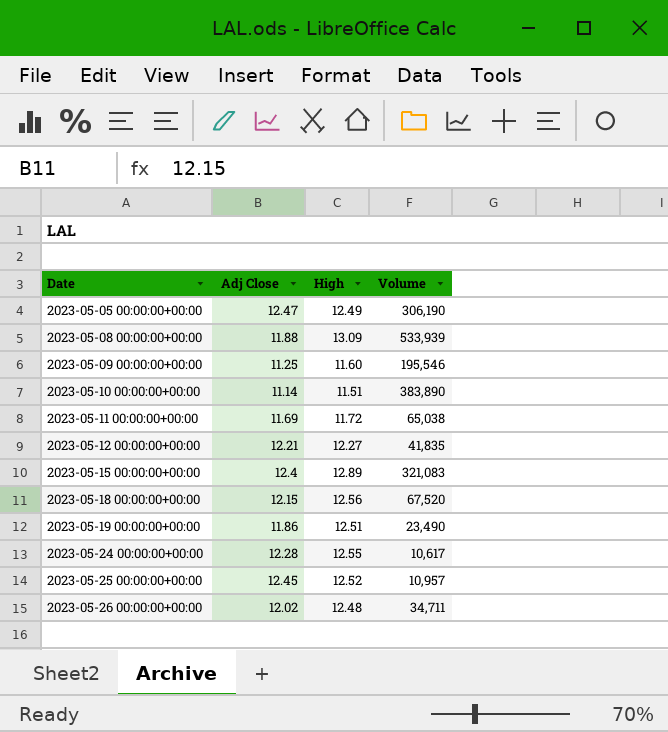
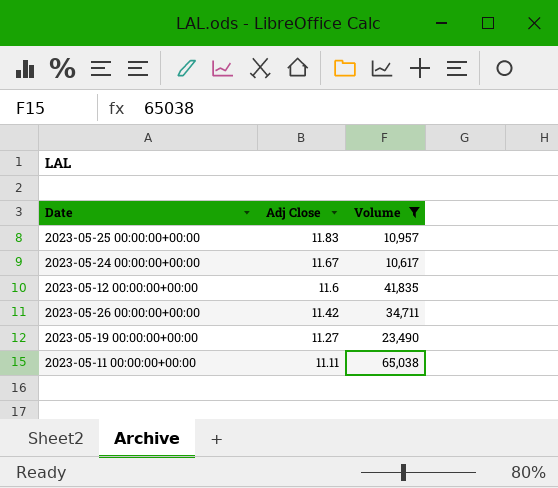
filter: none -> Volume <= 65,038
row order: Date ascending -> Adj Close descending
column High | position: 3 -> none
2023-05-25 00:00:00+00:00 | Adj Close: 12.45 -> 11.83
2023-05-24 00:00:00+00:00 | Adj Close: 12.28 -> 11.67
2023-05-12 00:00:00+00:00 | Adj Close: 12.21 -> 11.6
2023-05-26 00:00:00+00:00 | Adj Close: 12.02 -> 11.42
2023-05-19 00:00:00+00:00 | Adj Close: 11.86 -> 11.27
2023-05-11 00:00:00+00:00 | Adj Close: 11.69 -> 11.11

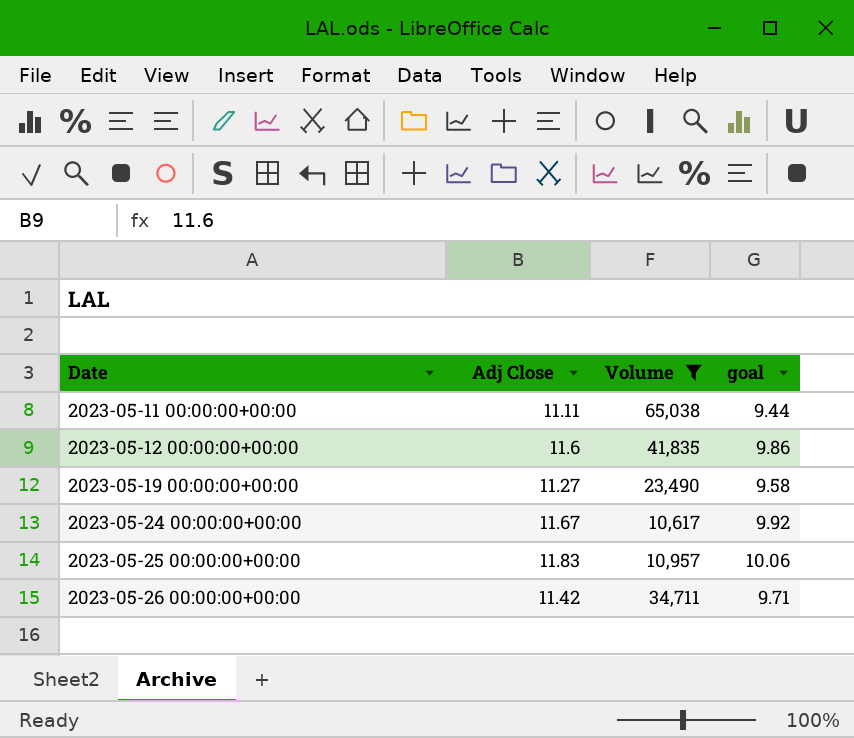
row order: Adj Close descending -> Date ascending
column goal | formula: none -> [Adj Close] * 0.85

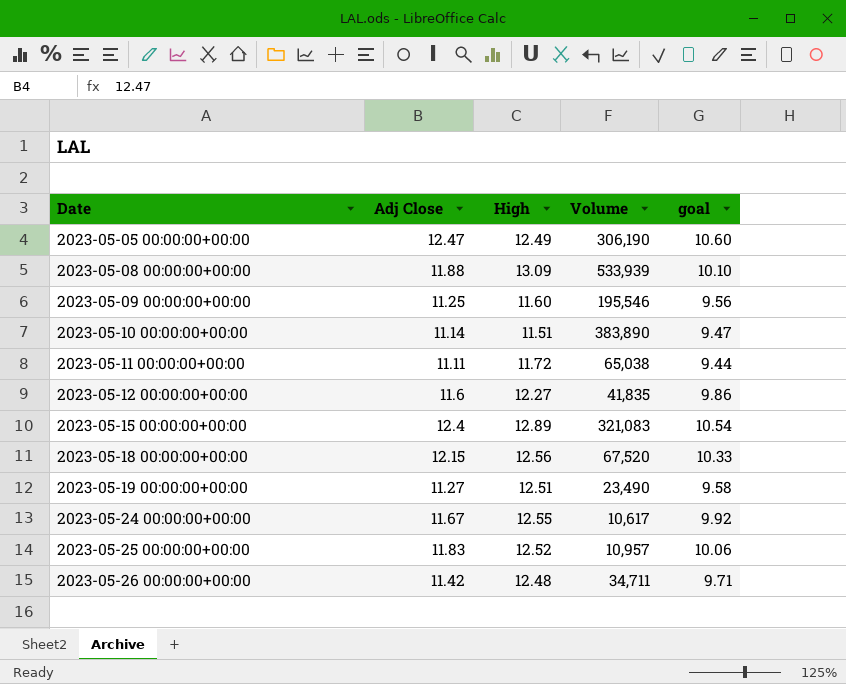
filter: Volume <= 65,038 -> none
column High | position: none -> 3

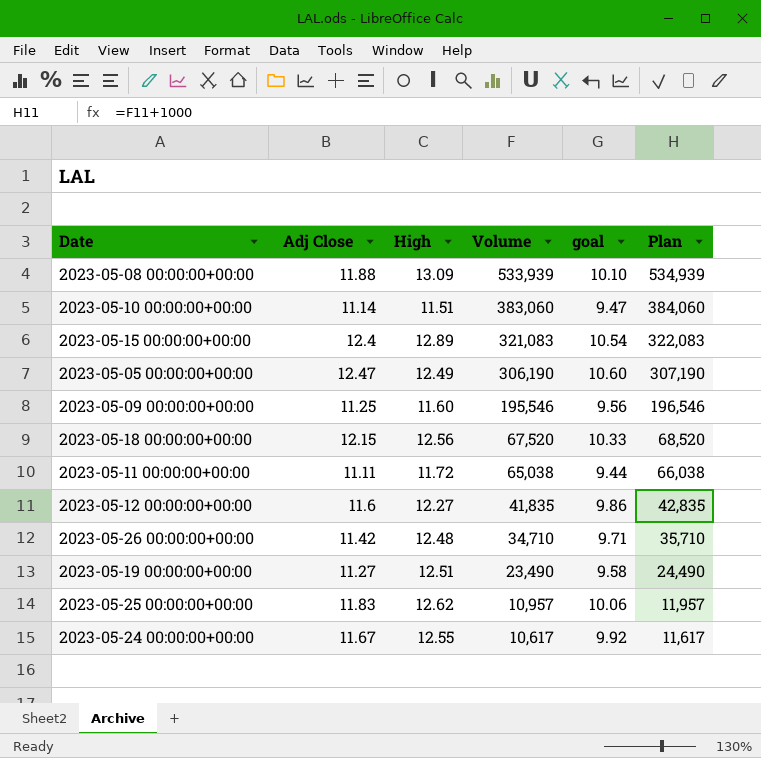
row order: Date ascending -> Volume descending
column Plan | formula: none -> [Volume] + 1000
2023-05-10 00:00:00+00:00 | Volume: 383,890 -> 383,060
2023-05-26 00:00:00+00:00 | Volume: 34,711 -> 34,710
2023-05-25 00:00:00+00:00 | High: 12.52 -> 12.62

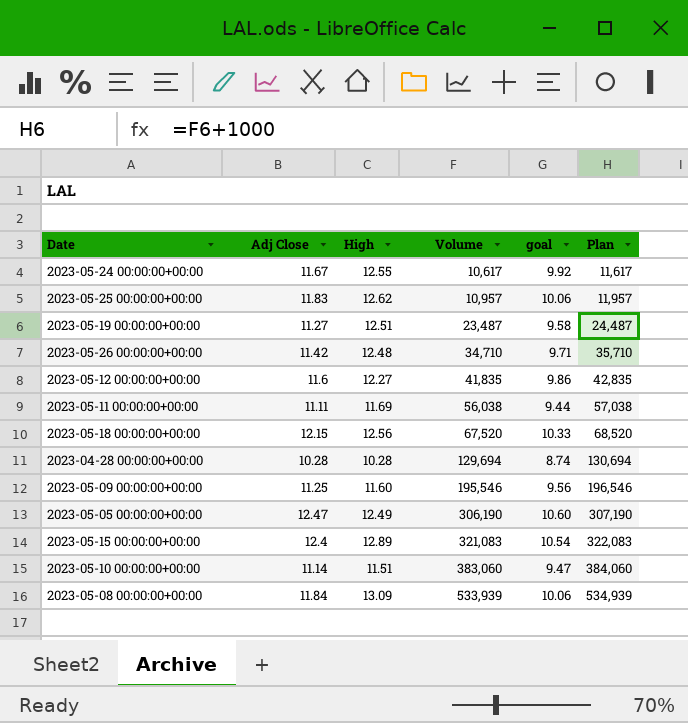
row order: Volume descending -> Volume ascending
2023-05-19 00:00:00+00:00 | Volume: 23,490 -> 23,487
2023-05-19 00:00:00+00:00 | Plan: 24,490 -> 24,487
2023-05-11 00:00:00+00:00 | High: 11.72 -> 11.69
2023-05-11 00:00:00+00:00 | Volume: 65,038 -> 56,038
2023-05-11 00:00:00+00:00 | Plan: 66,038 -> 57,038
row 2023-04-28 00:00:00+00:00: none -> 10.28 | 10.28 | 129,694 | 8.74 | 130,694
2023-05-08 00:00:00+00:00 | Adj Close: 11.88 -> 11.84
2023-05-08 00:00:00+00:00 | goal: 10.10 -> 10.06

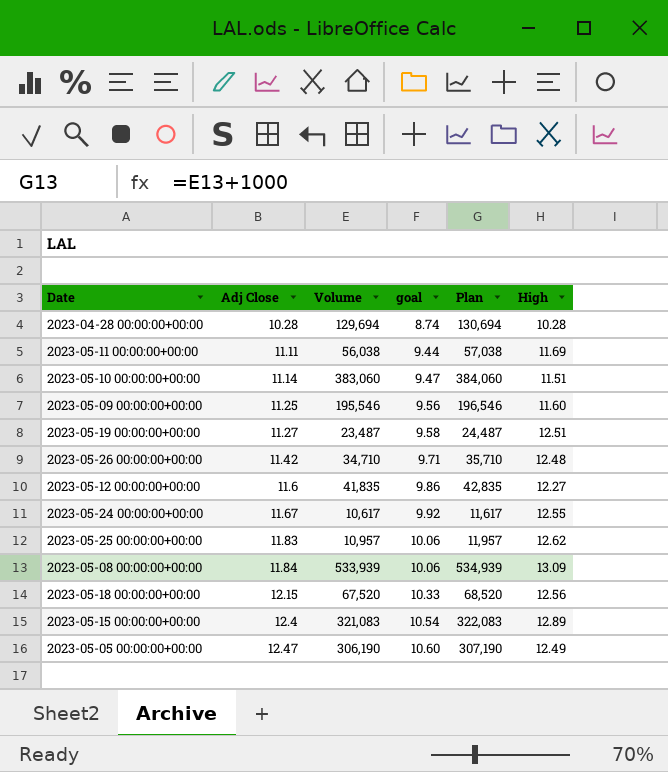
row order: Volume ascending -> Adj Close ascending
column High | position: 3 -> 6

